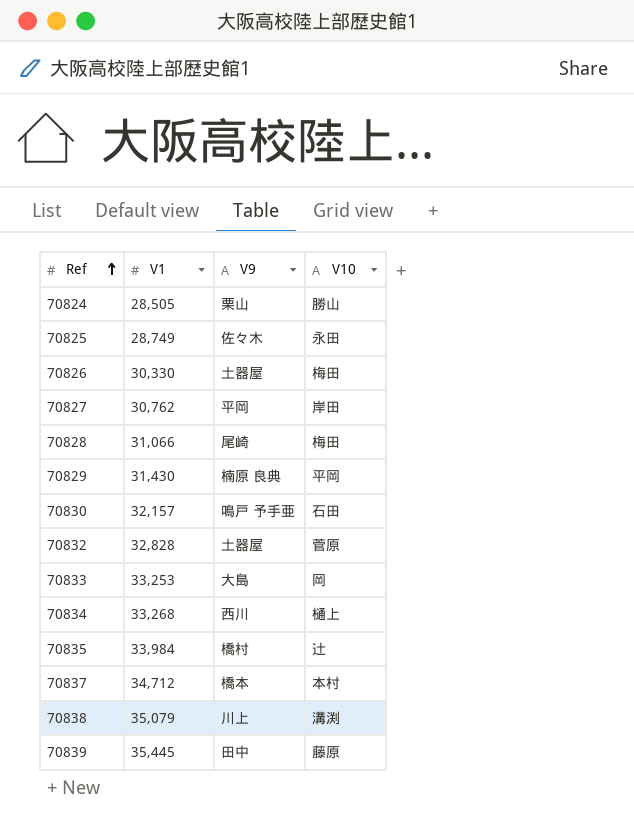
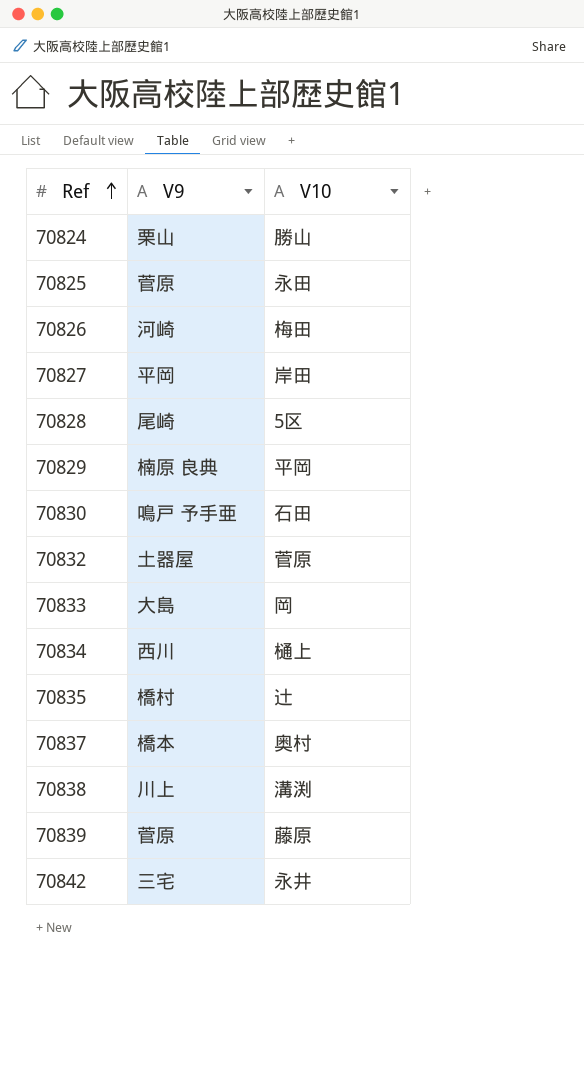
column V1 | position: 2 -> none
70825 | V9: 佐々木 -> 菅原
70826 | V9: 土器屋 -> 河崎
70828 | V10: 梅田 -> 5区
70837 | V10: 本村 -> 奥村
70839 | V9: 田中 -> 菅原
row 70842: none -> 三宅 | 永井

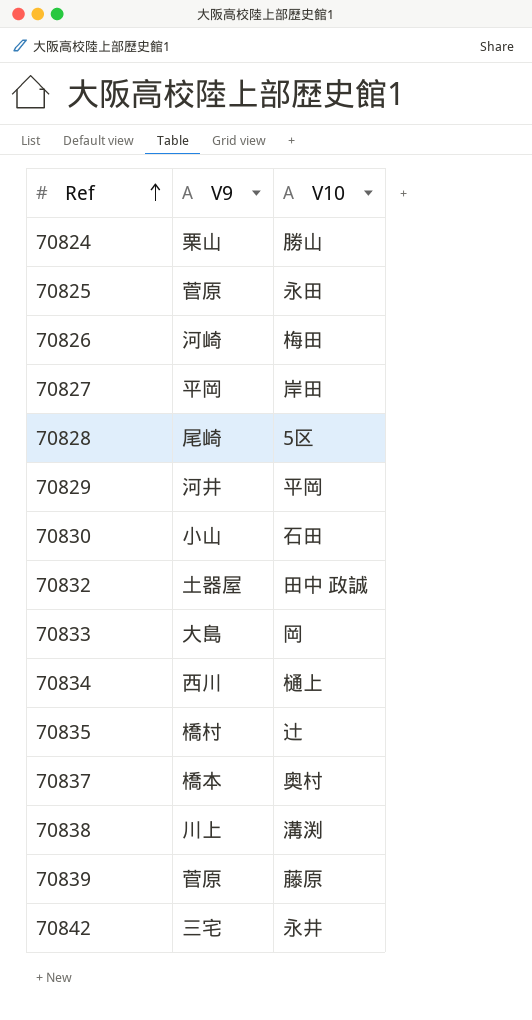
70829 | V9: 楠原 良典 -> 河井
70830 | V9: 鳴戸 予手亜 -> 小山
70832 | V10: 菅原 -> 田中 政誠

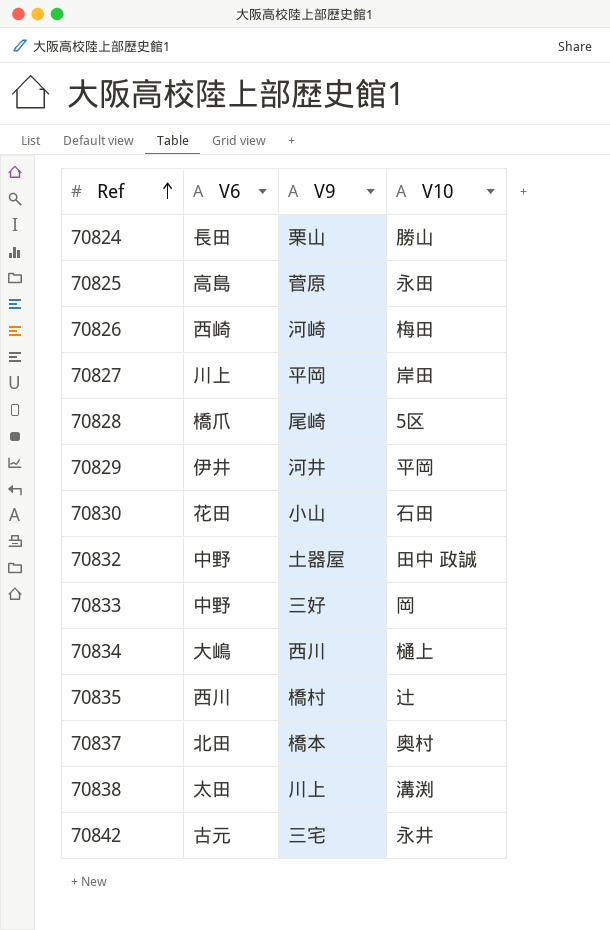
column V6 | position: none -> 2
row 70839: 菅原 | 藤原 -> none
70833 | V9: 大島 -> 三好

